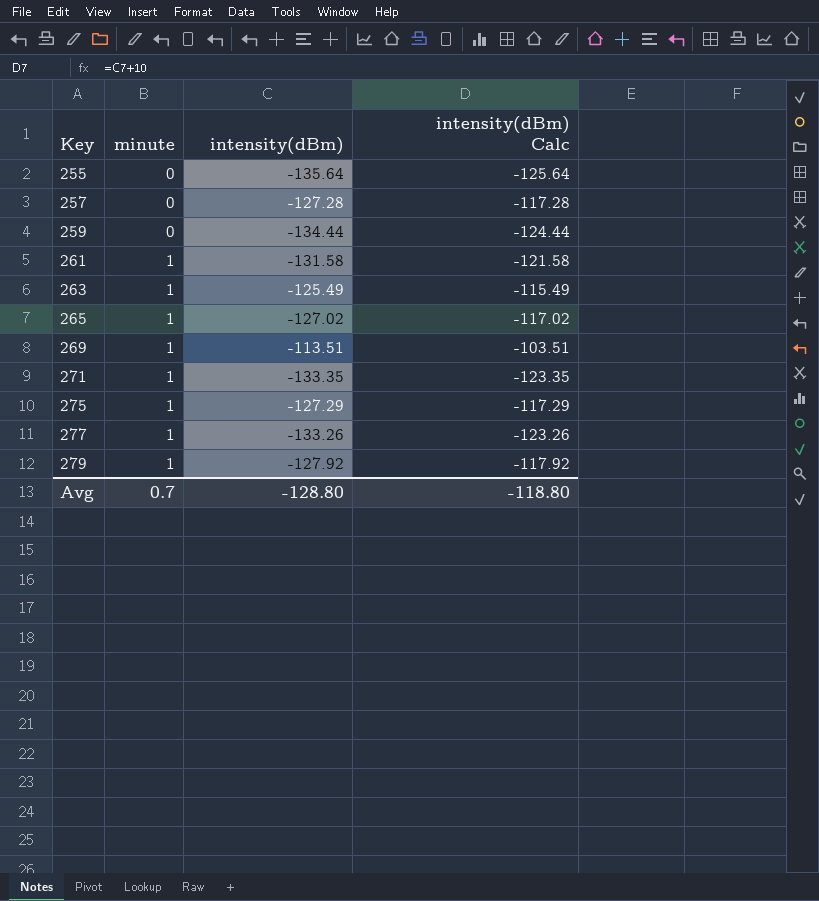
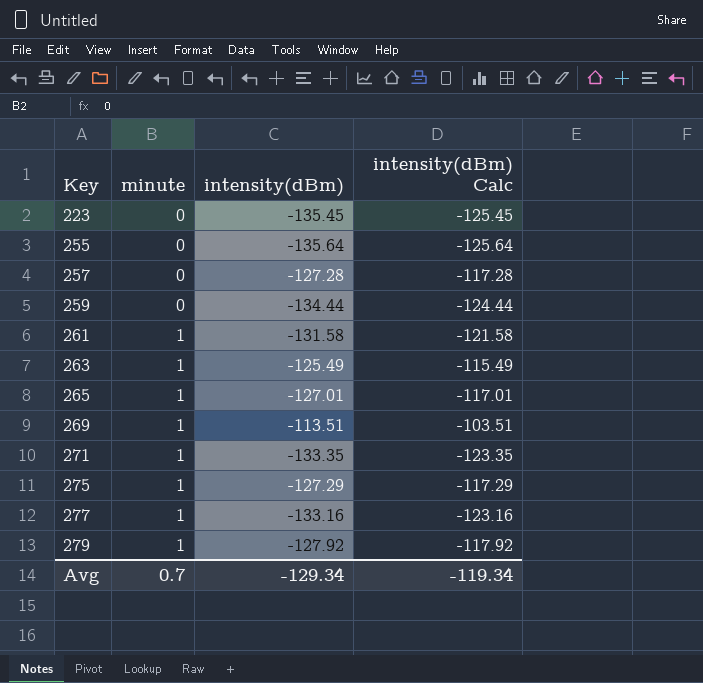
row 223: none -> 0 | -135.45 | -125.45
265 | intensity(dBm): -127.02 -> -127.01
265 | intensity(dBm) Calc: -117.02 -> -117.01
277 | intensity(dBm): -133.26 -> -133.16
277 | intensity(dBm) Calc: -123.26 -> -123.16
Avg | intensity(dBm): -128.80 -> -129.34
Avg | intensity(dBm) Calc: -118.80 -> -119.34

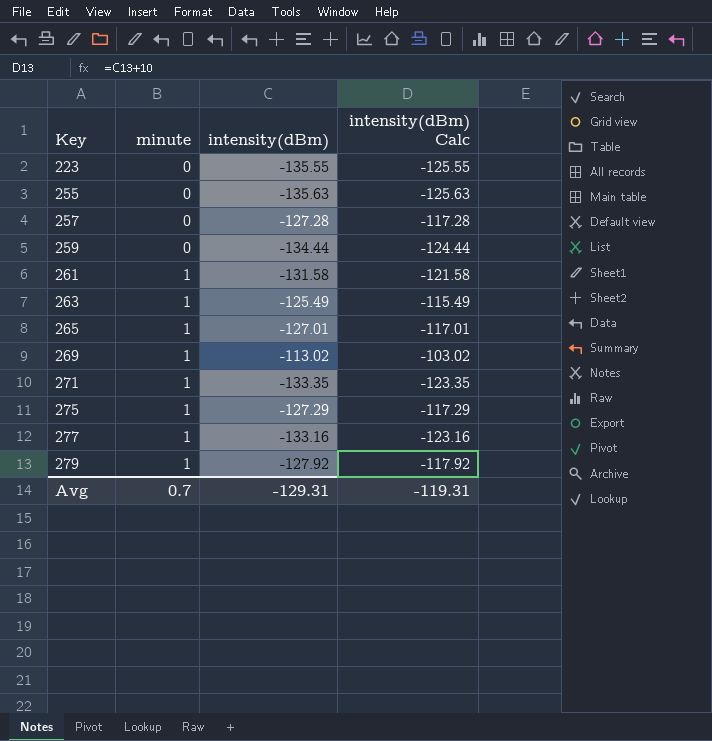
223 | intensity(dBm): -135.45 -> -135.55
223 | intensity(dBm) Calc: -125.45 -> -125.55
255 | intensity(dBm): -135.64 -> -135.63
255 | intensity(dBm) Calc: -125.64 -> -125.63
269 | intensity(dBm): -113.51 -> -113.02
269 | intensity(dBm) Calc: -103.51 -> -103.02
Avg | intensity(dBm): -129.34 -> -129.31
Avg | intensity(dBm) Calc: -119.34 -> -119.31

